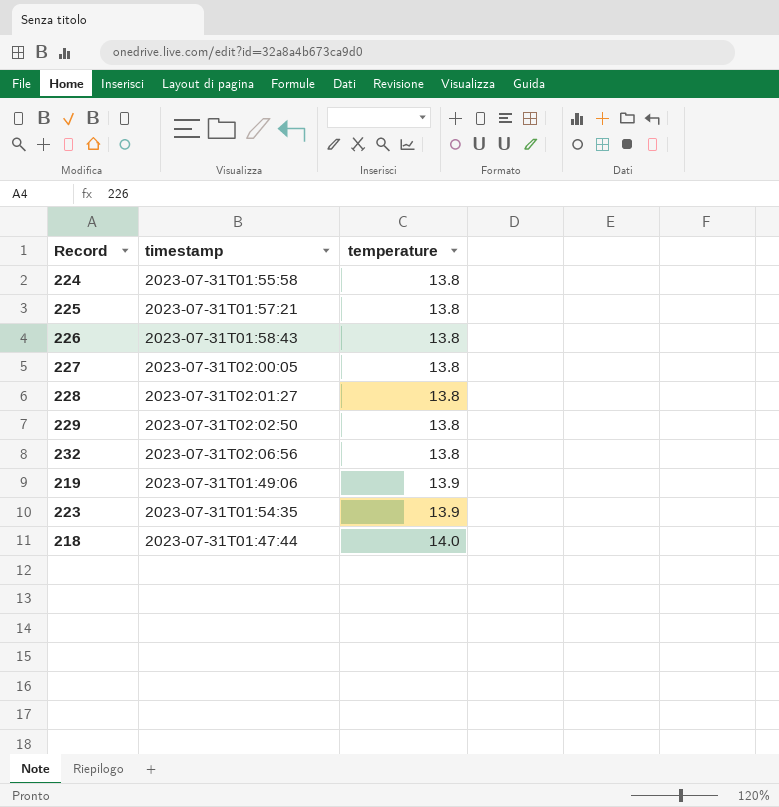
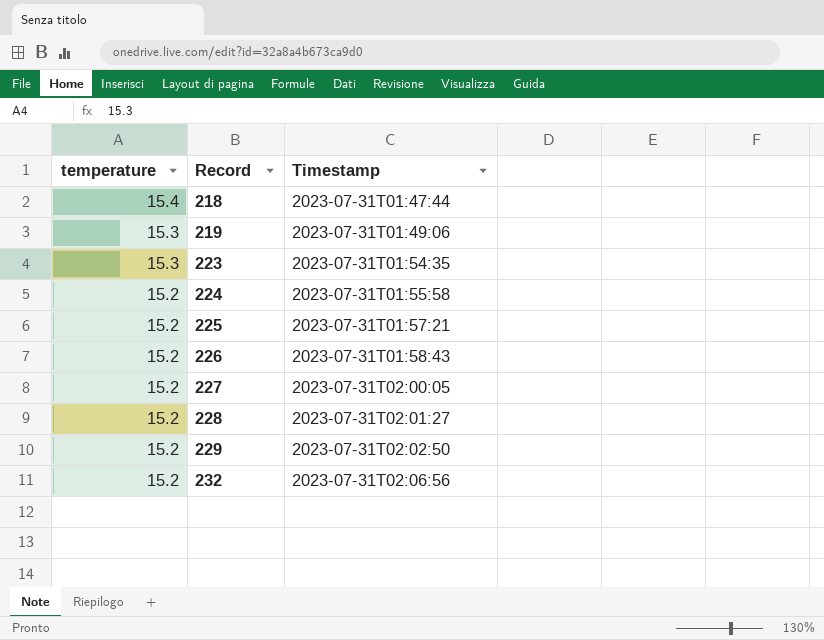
row order: temperature ascending -> temperature descending
column temperature | position: 3 -> 1
column name: timestamp -> Timestamp
218 | temperature: 14.0 -> 15.4
219 | temperature: 13.9 -> 15.3
223 | temperature: 13.9 -> 15.3
224 | temperature: 13.8 -> 15.2
225 | temperature: 13.8 -> 15.2
226 | temperature: 13.8 -> 15.2
227 | temperature: 13.8 -> 15.2
228 | temperature: 13.8 -> 15.2
229 | temperature: 13.8 -> 15.2
232 | temperature: 13.8 -> 15.2

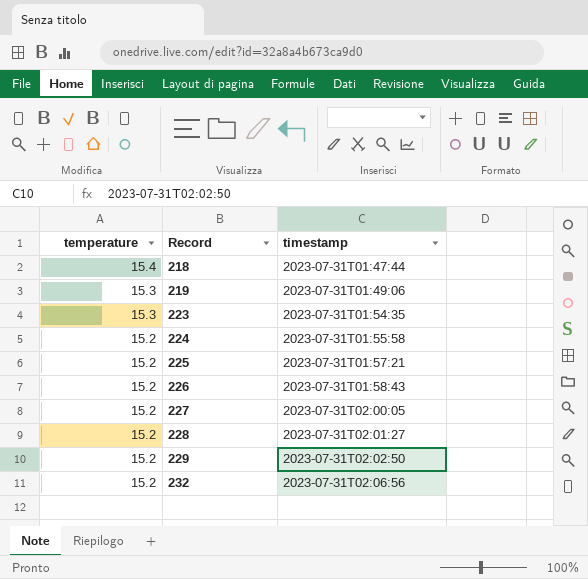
column name: Timestamp -> timestamp

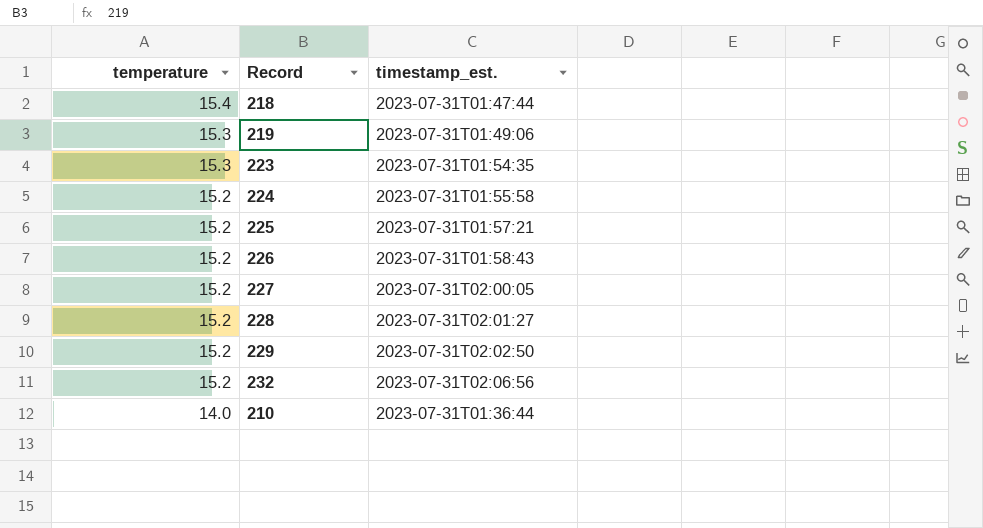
column name: timestamp -> timestamp_est.
row 210: none -> 14.0 | 2023-07-31T01:36:44

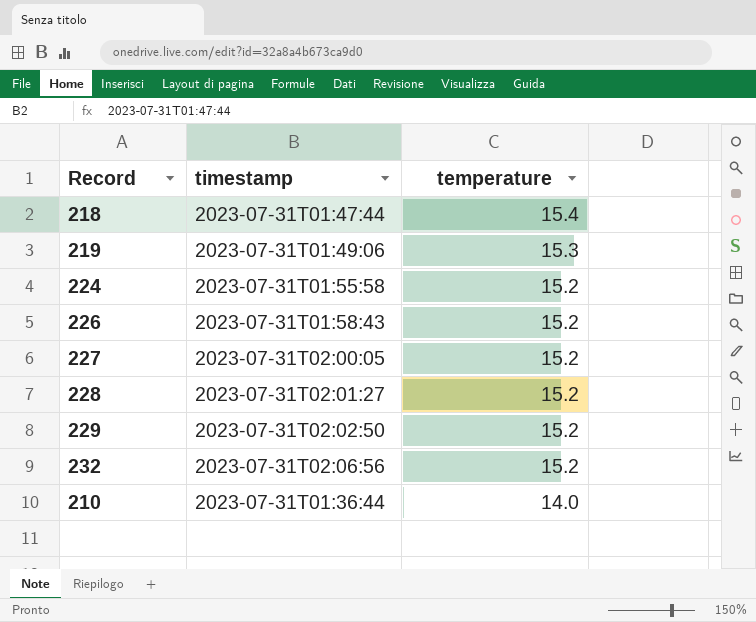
column name: timestamp_est. -> timestamp
column temperature | position: 1 -> 3
row 223: 15.3 | 2023-07-31T01:54:35 -> none
row 225: 15.2 | 2023-07-31T01:57:21 -> none

